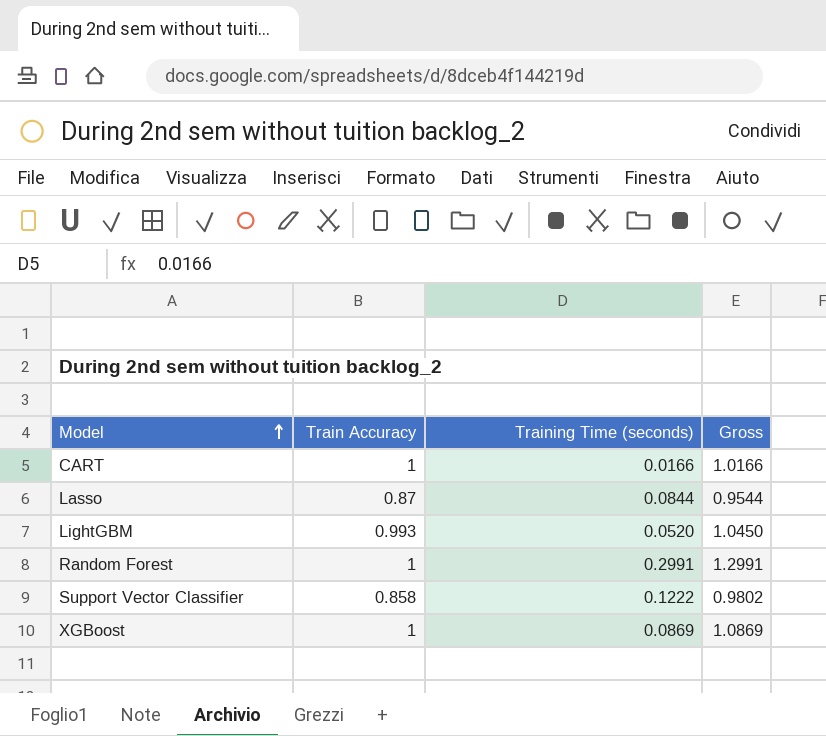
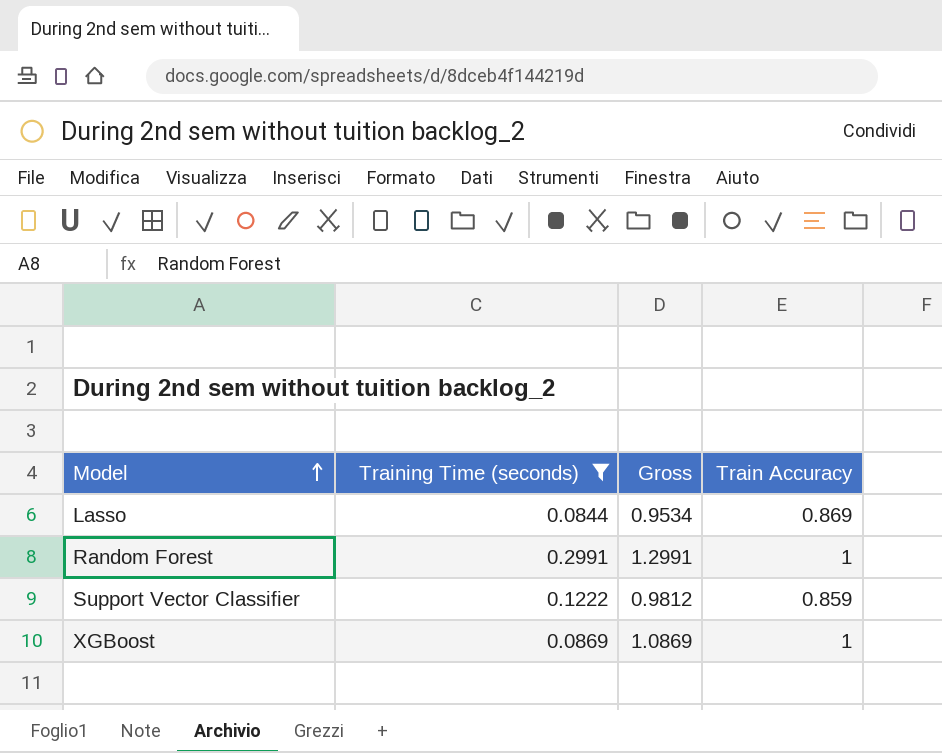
filter: none -> Training Time (seconds) >= 0.0844
column Train Accuracy | position: 2 -> 4
Lasso | Gross: 0.9544 -> 0.9534
Lasso | Train Accuracy: 0.87 -> 0.869
Support Vector Classifier | Gross: 0.9802 -> 0.9812
Support Vector Classifier | Train Accuracy: 0.858 -> 0.859

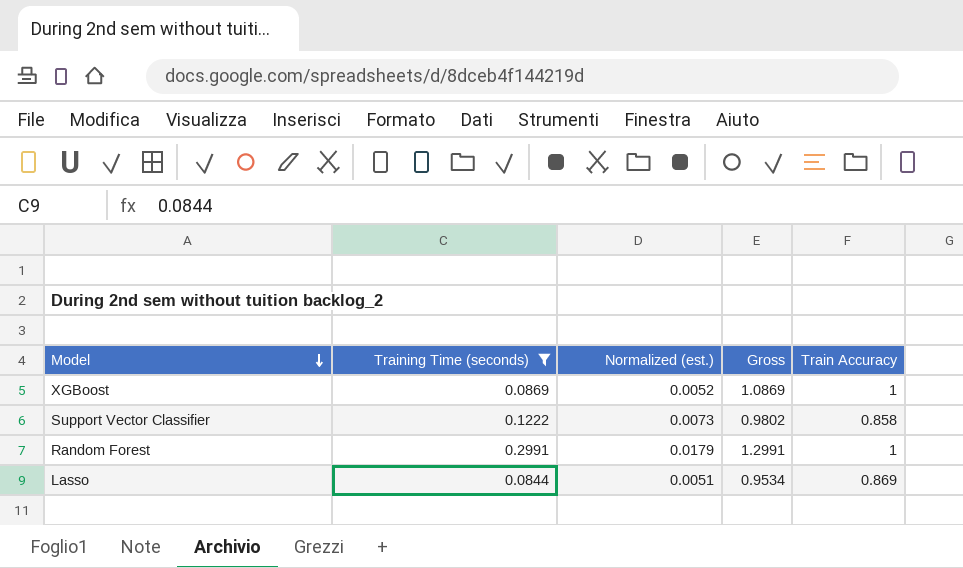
row order: Model ascending -> Model descending
column Normalized (est.) | formula: none -> [Training Time (seconds)] * 0.06
Support Vector Classifier | Gross: 0.9812 -> 0.9802
Support Vector Classifier | Train Accuracy: 0.859 -> 0.858

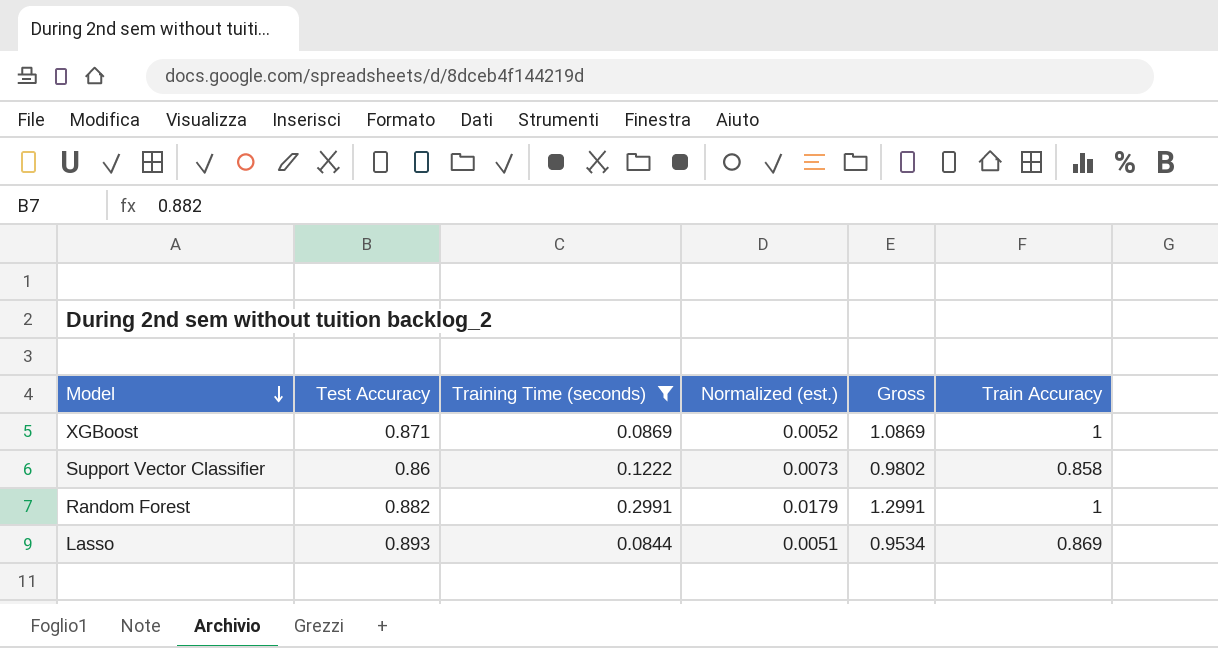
column Test Accuracy | position: none -> 2

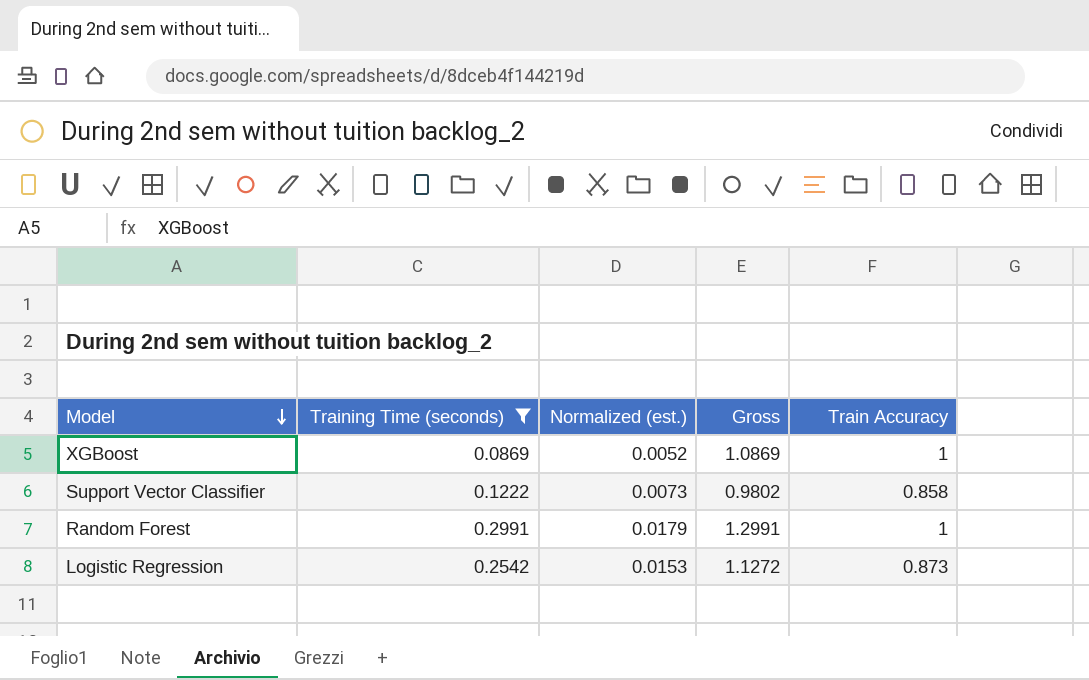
column Test Accuracy | position: 2 -> none
row Lasso: 0.893 | 0.0844 | 0.0051 | 0.9534 | 0.869 -> none
row Logistic Regression: none -> 0.2542 | 0.0153 | 1.1272 | 0.873

